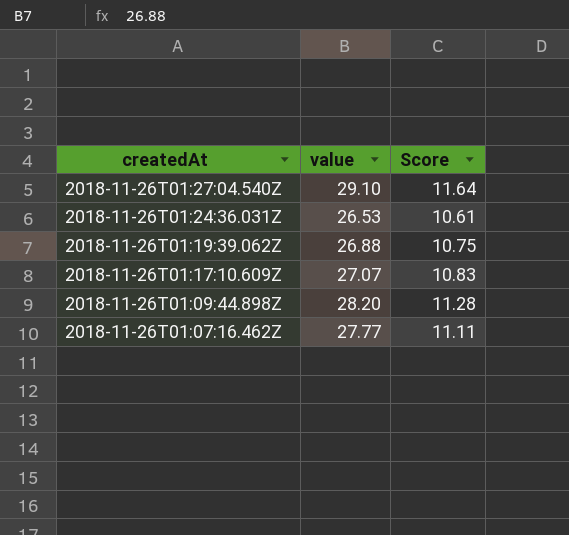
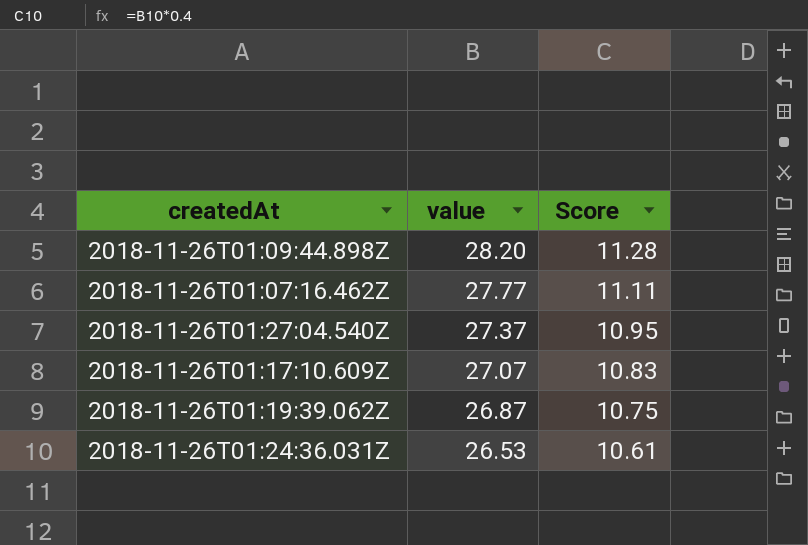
row order: createdAt descending -> value descending
2018-11-26T01:27:04.540Z | value: 29.10 -> 27.37
2018-11-26T01:27:04.540Z | Score: 11.64 -> 10.95
2018-11-26T01:19:39.062Z | value: 26.88 -> 26.87

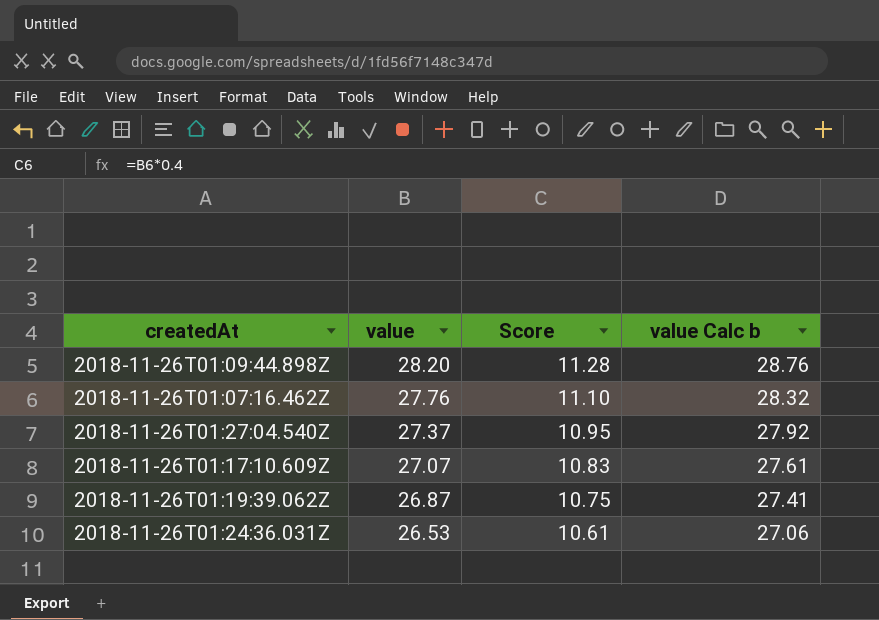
column value Calc b | formula: none -> [value] * 1.02
2018-11-26T01:07:16.462Z | value: 27.77 -> 27.76
2018-11-26T01:07:16.462Z | Score: 11.11 -> 11.10

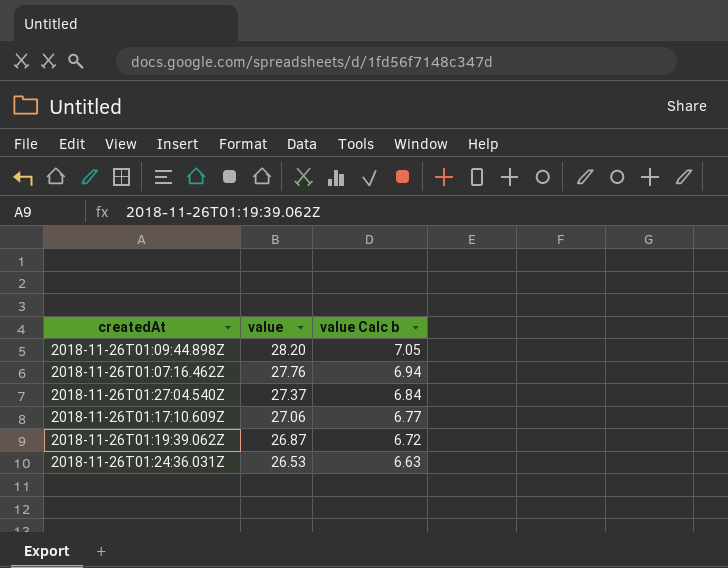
column Score | formula: [value] * 0.4 -> none
column value Calc b | formula: [value] * 1.02 -> [value] * 0.25
2018-11-26T01:17:10.609Z | value: 27.07 -> 27.06

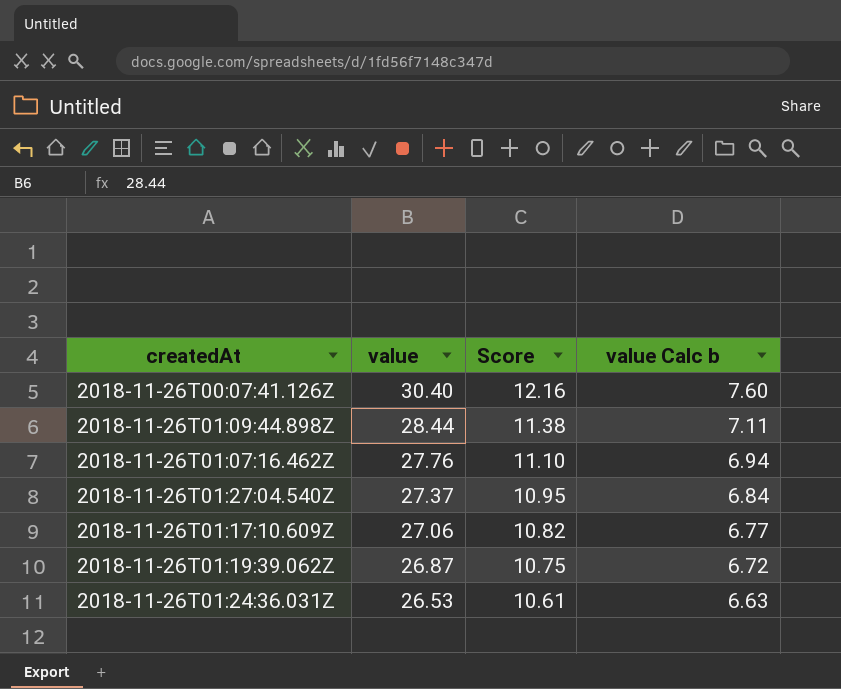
column Score | formula: none -> [value] * 0.4
row 2018-11-26T00:07:41.126Z: none -> 30.40 | 12.16 | 7.60
2018-11-26T01:09:44.898Z | value: 28.20 -> 28.44
2018-11-26T01:09:44.898Z | value Calc b: 7.05 -> 7.11

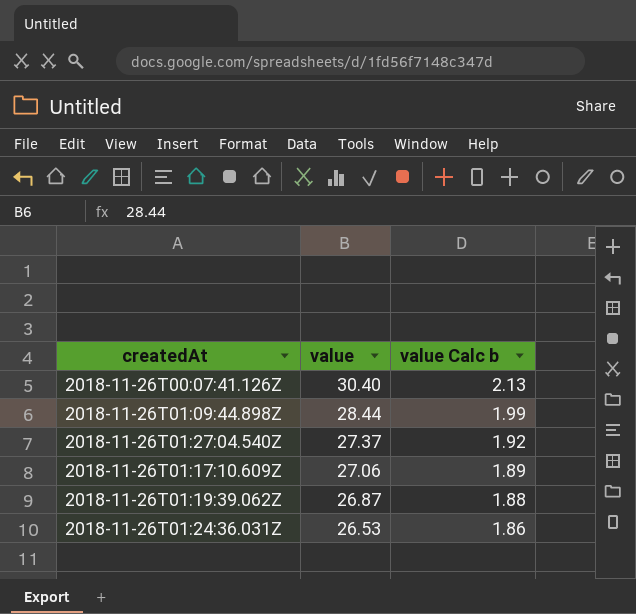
column Score | formula: [value] * 0.4 -> none
column value Calc b | formula: [value] * 0.25 -> [value] * 0.07
row 2018-11-26T01:07:16.462Z: 27.76 | 11.10 | 6.94 -> none

